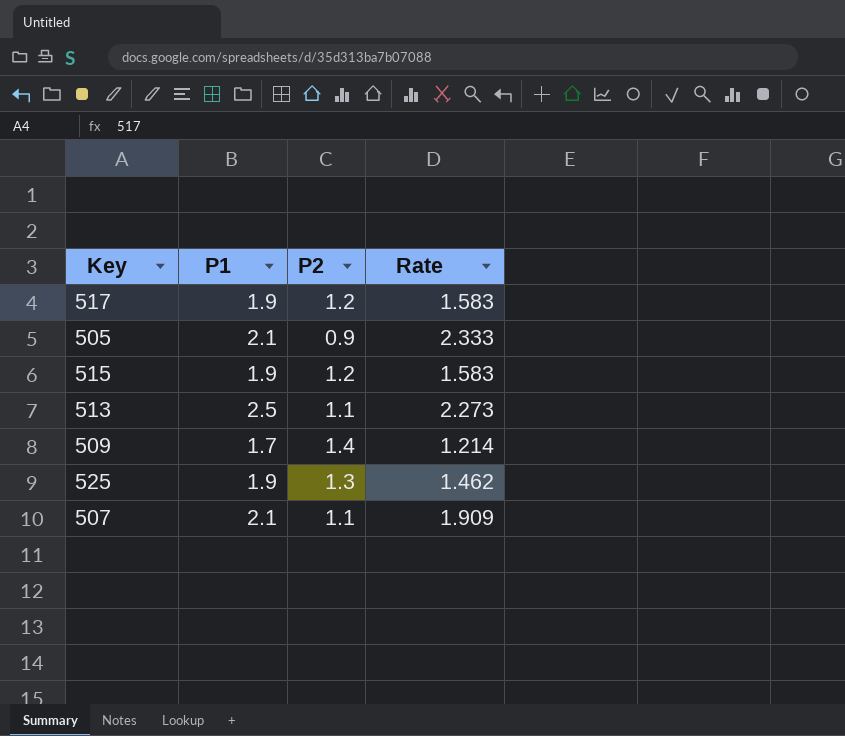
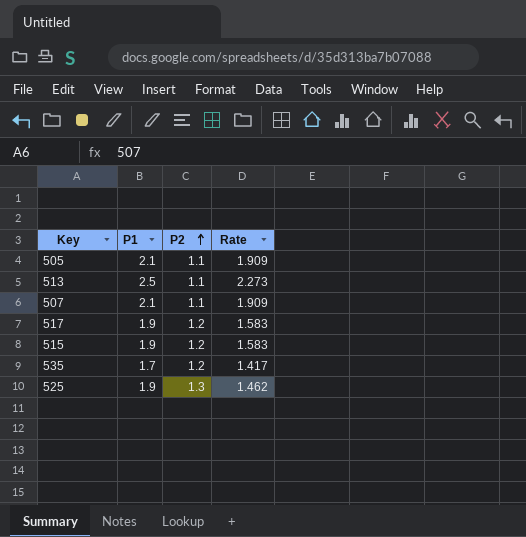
row order: none -> P2 ascending
row 509: 1.7 | 1.4 | 1.214 -> none
505 | P2: 0.9 -> 1.1
505 | Rate: 2.333 -> 1.909
row 535: none -> 1.7 | 1.2 | 1.417

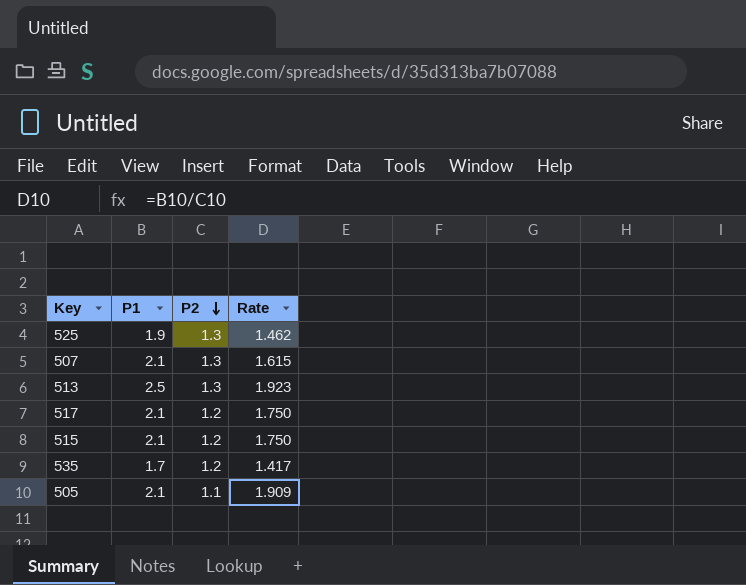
row order: P2 ascending -> P2 descending
507 | P2: 1.1 -> 1.3
507 | Rate: 1.909 -> 1.615
513 | P2: 1.1 -> 1.3
513 | Rate: 2.273 -> 1.923
517 | P1: 1.9 -> 2.1
517 | Rate: 1.583 -> 1.750
515 | P1: 1.9 -> 2.1
515 | Rate: 1.583 -> 1.750

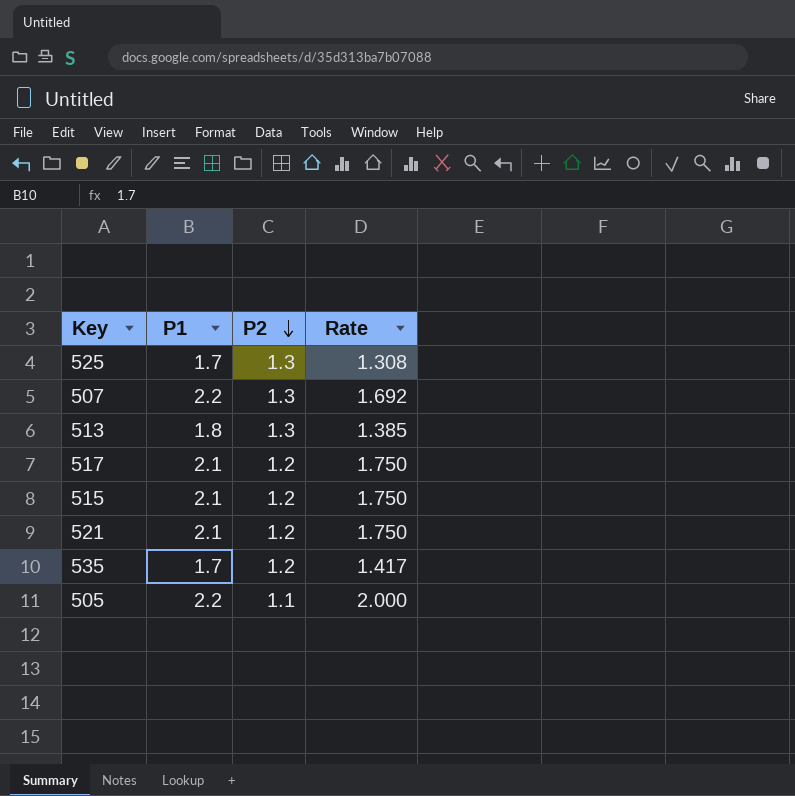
525 | P1: 1.9 -> 1.7
525 | Rate: 1.462 -> 1.308
507 | P1: 2.1 -> 2.2
507 | Rate: 1.615 -> 1.692
513 | P1: 2.5 -> 1.8
513 | Rate: 1.923 -> 1.385
row 521: none -> 2.1 | 1.2 | 1.750
505 | P1: 2.1 -> 2.2
505 | Rate: 1.909 -> 2.000

